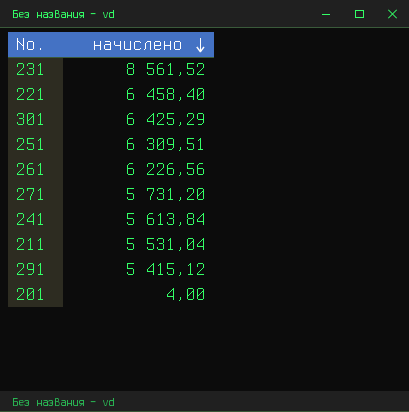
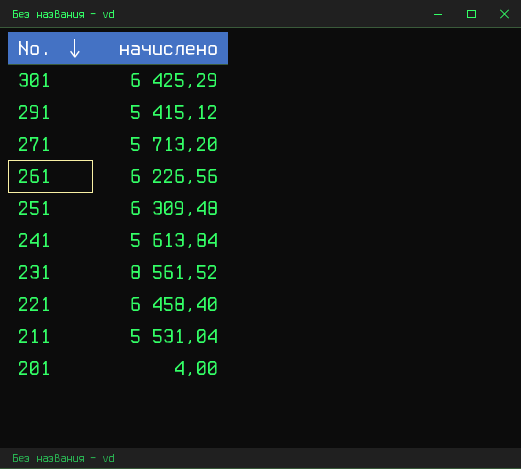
row order: начислено descending -> No. descending
271 | начислено: 5 731,20 -> 5 713,20
251 | начислено: 6 309,51 -> 6 309,48

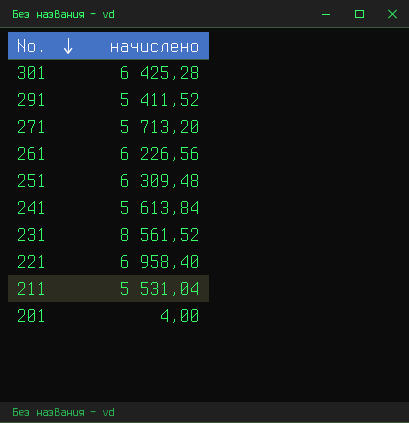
301 | начислено: 6 425,29 -> 6 425,28
291 | начислено: 5 415,12 -> 5 411,52
221 | начислено: 6 458,40 -> 6 958,40

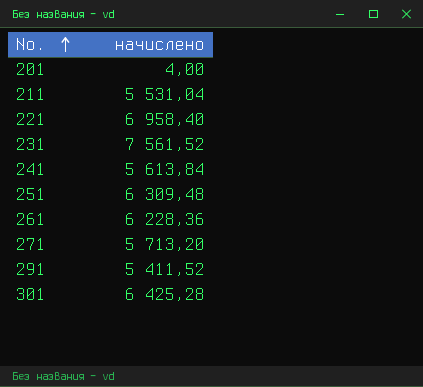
row order: No. descending -> No. ascending
231 | начислено: 8 561,52 -> 7 561,52
261 | начислено: 6 226,56 -> 6 228,36

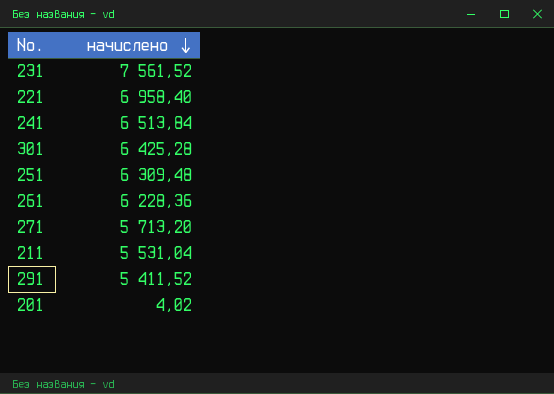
row order: No. ascending -> начислено descending
241 | начислено: 5 613,84 -> 6 513,84
201 | начислено: 4,00 -> 4,02

